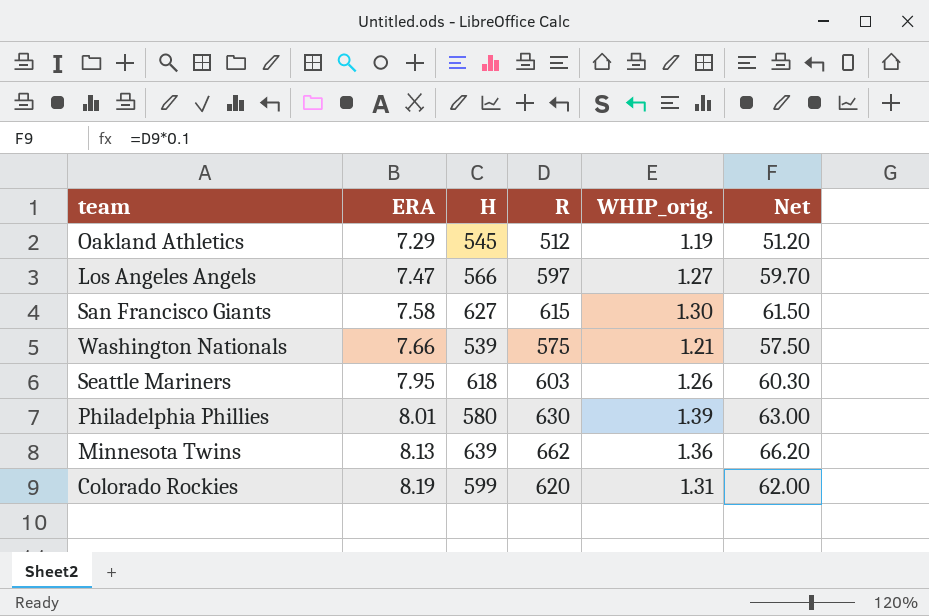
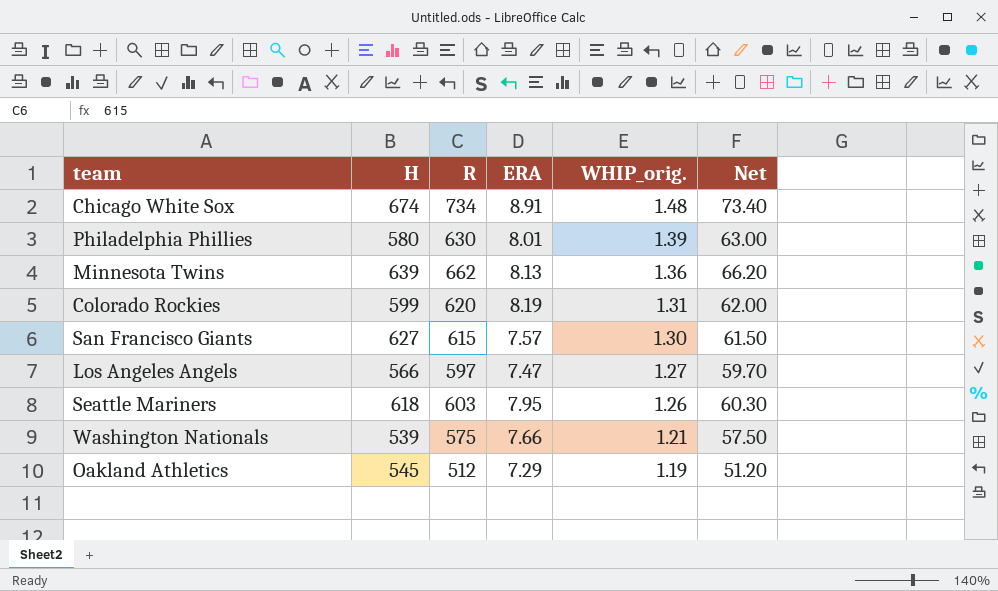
row order: ERA ascending -> WHIP_orig. descending
column ERA | position: 2 -> 4
row Chicago White Sox: none -> 674 | 734 | 8.91 | 1.48 | 73.40
San Francisco Giants | ERA: 7.58 -> 7.57

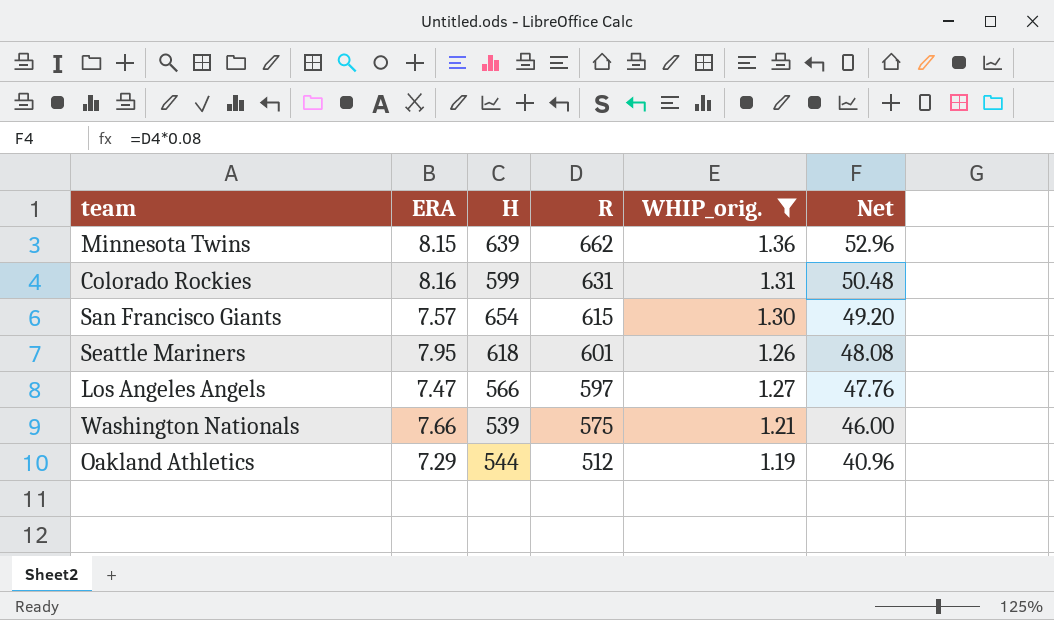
filter: none -> WHIP_orig. <= 1.36
row order: WHIP_orig. descending -> R descending
column ERA | position: 4 -> 2
column Net | formula: [R] * 0.1 -> [R] * 0.08
Minnesota Twins | ERA: 8.13 -> 8.15
Colorado Rockies | ERA: 8.19 -> 8.16
Colorado Rockies | R: 620 -> 631
San Francisco Giants | H: 627 -> 654
Seattle Mariners | R: 603 -> 601
Oakland Athletics | H: 545 -> 544

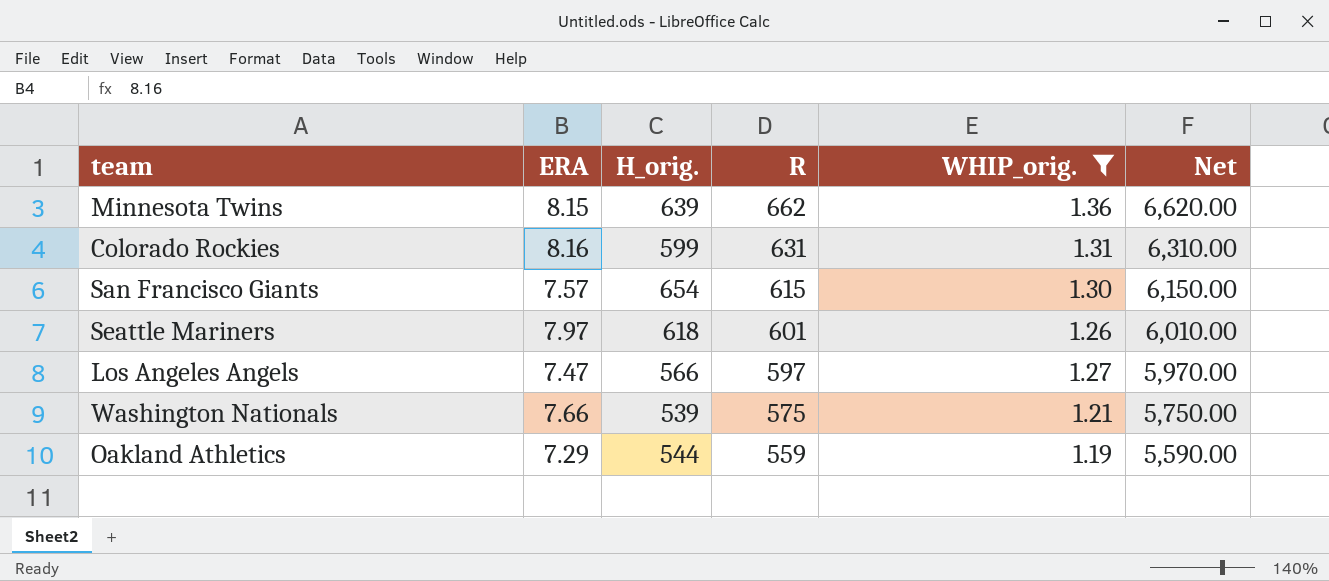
column name: H -> H_orig.
column Net | formula: [R] * 0.08 -> [R] * 10
Seattle Mariners | ERA: 7.95 -> 7.97
Oakland Athletics | R: 512 -> 559

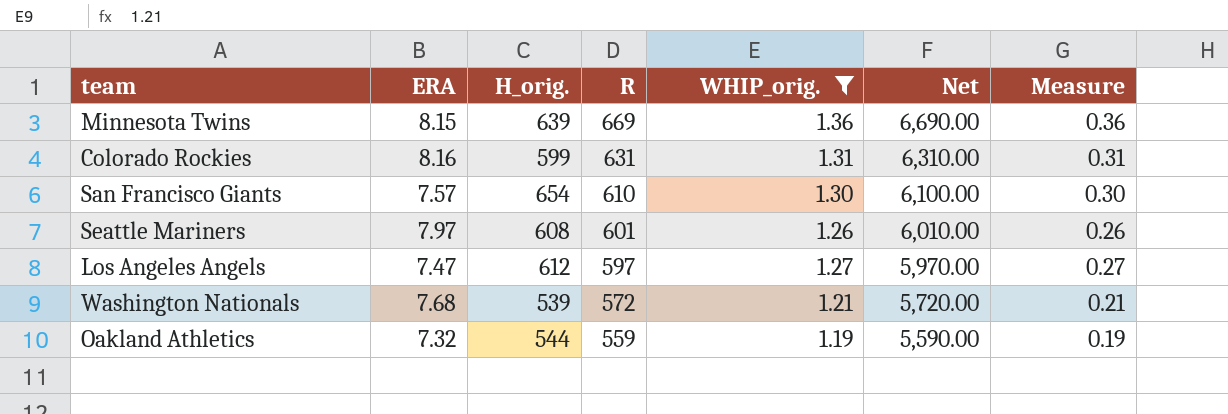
column Measure | formula: none -> [WHIP_orig.] - 1
Minnesota Twins | R: 662 -> 669
Minnesota Twins | Net: 6,620.00 -> 6,690.00
San Francisco Giants | R: 615 -> 610
San Francisco Giants | Net: 6,150.00 -> 6,100.00
Seattle Mariners | H_orig.: 618 -> 608
Los Angeles Angels | H_orig.: 566 -> 612
Washington Nationals | ERA: 7.66 -> 7.68
Washington Nationals | R: 575 -> 572
Washington Nationals | Net: 5,750.00 -> 5,720.00
Oakland Athletics | ERA: 7.29 -> 7.32

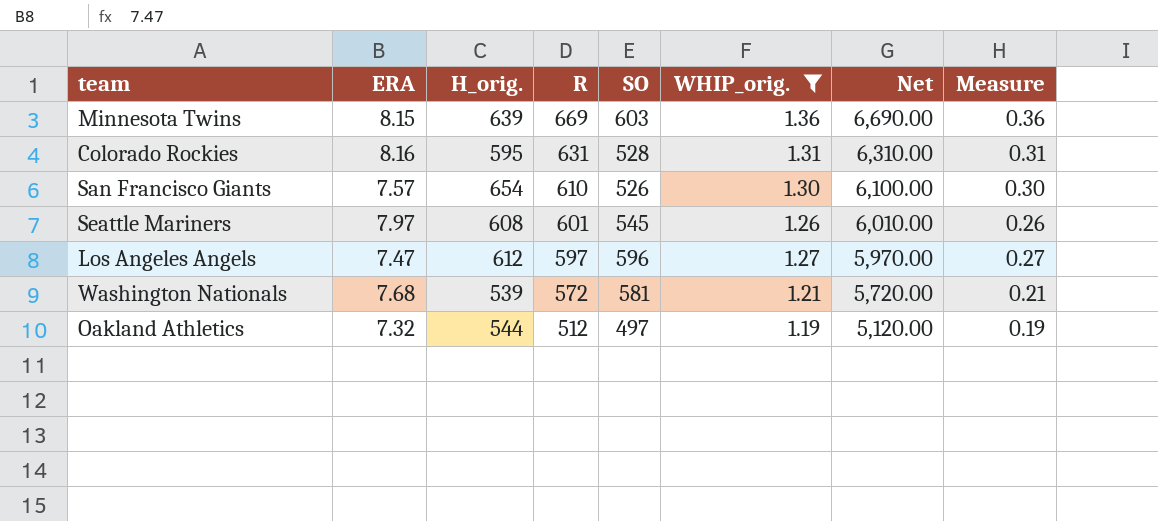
column SO | position: none -> 5
Colorado Rockies | H_orig.: 599 -> 595
Oakland Athletics | R: 559 -> 512
Oakland Athletics | Net: 5,590.00 -> 5,120.00

